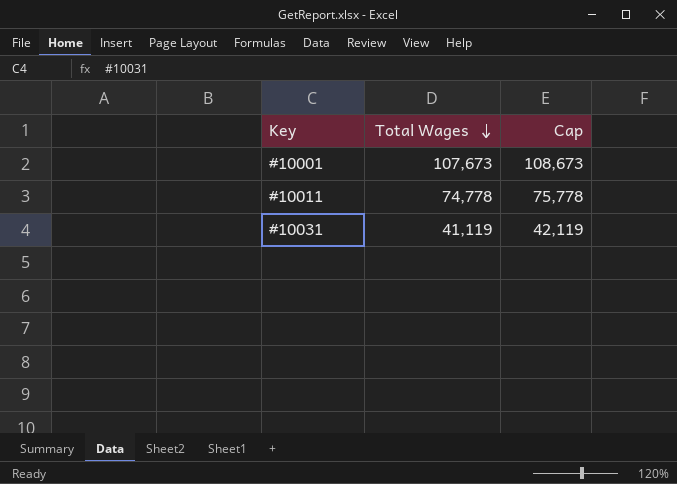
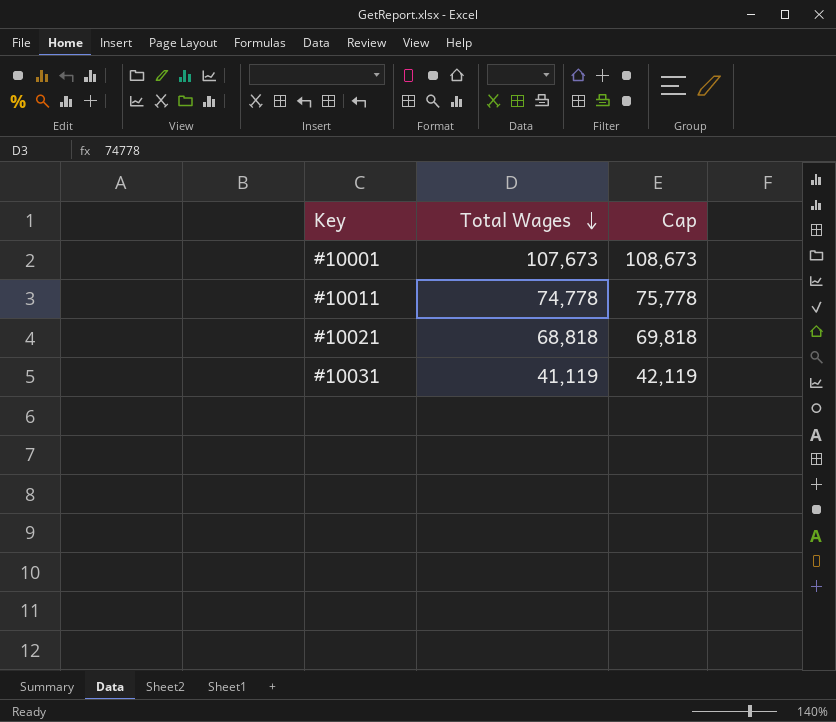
row #10021: none -> 68,818 | 69,818

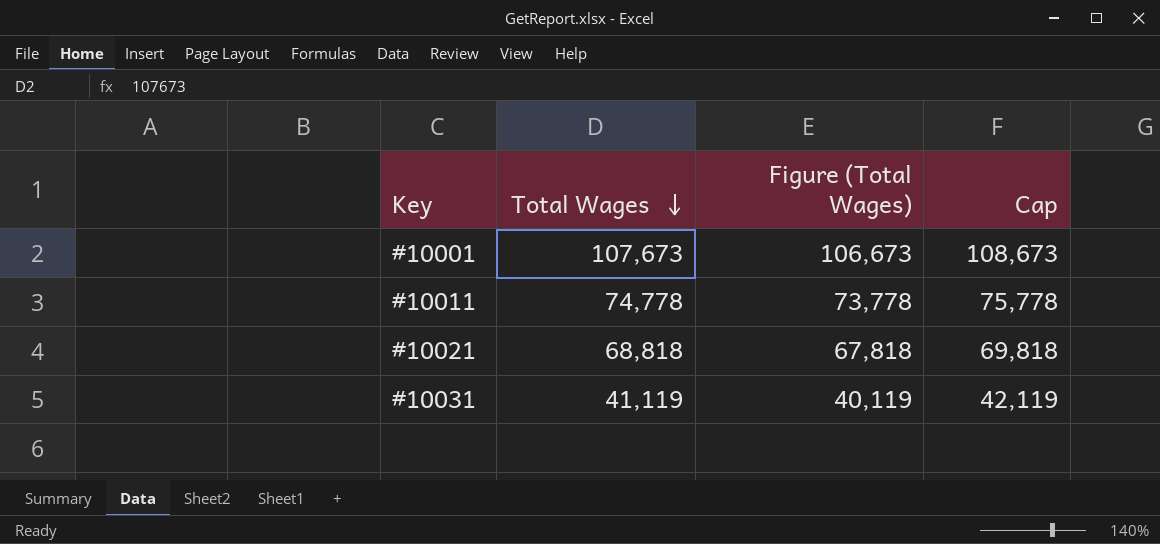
column Figure (Total Wages) | formula: none -> [Total Wages] - 1000

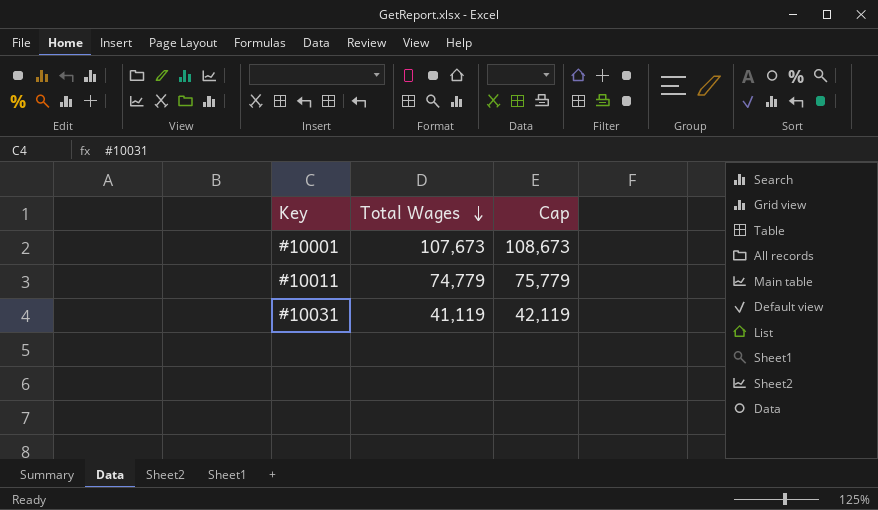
column Figure (Total Wages) | formula: [Total Wages] - 1000 -> none
row #10021: 68,818 | 67,818 | 69,818 -> none
#10011 | Total Wages: 74,778 -> 74,779
#10011 | Cap: 75,778 -> 75,779

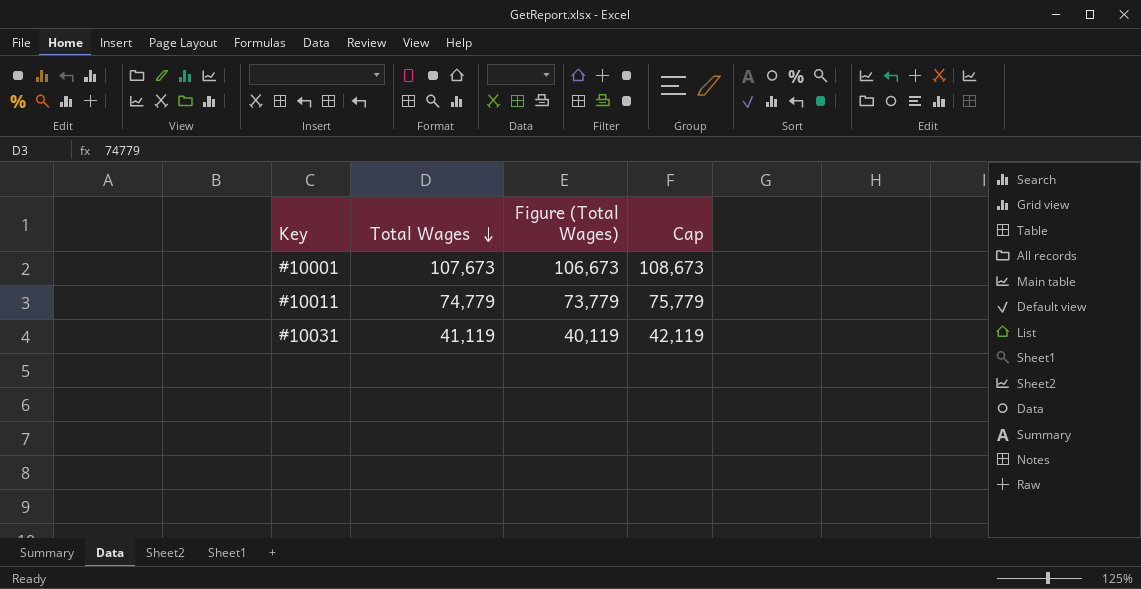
column Figure (Total Wages) | formula: none -> [Total Wages] - 1000

